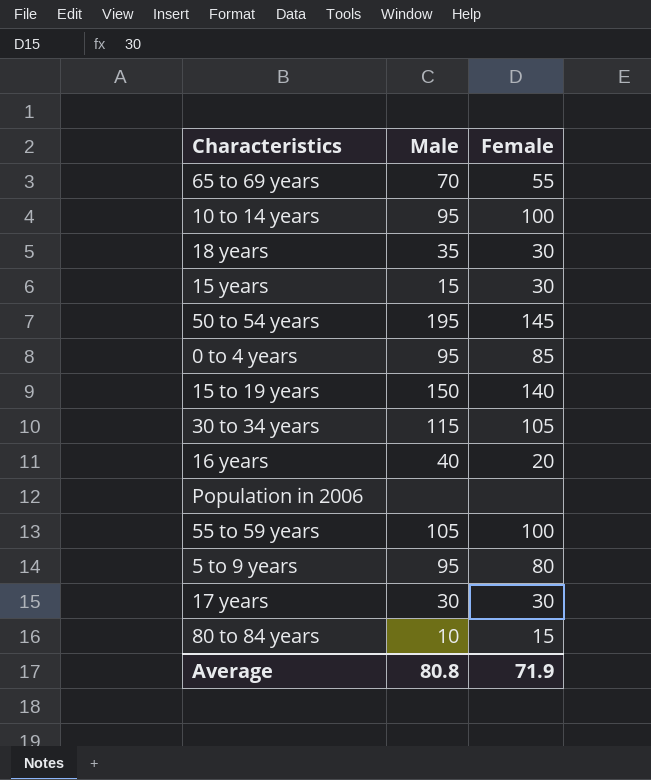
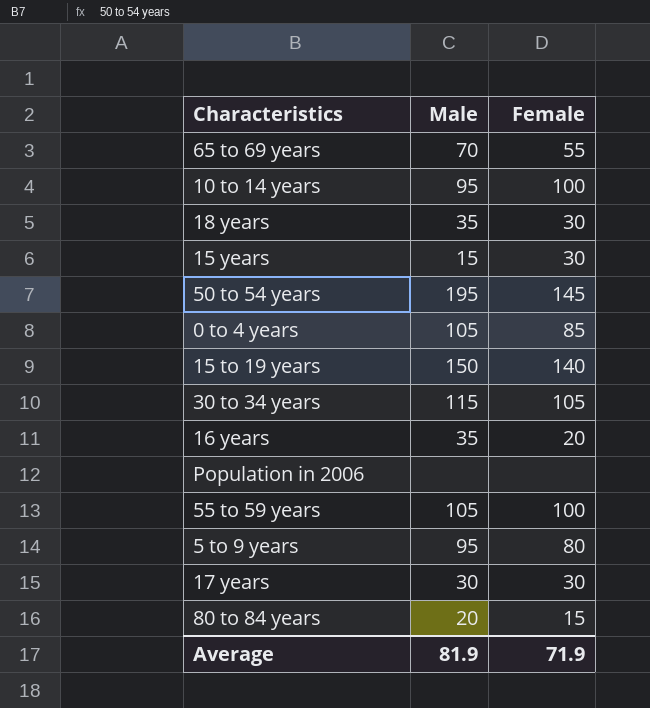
0 to 4 years | Male: 95 -> 105
16 years | Male: 40 -> 35
80 to 84 years | Male: 10 -> 20
Average | Male: 80.8 -> 81.9

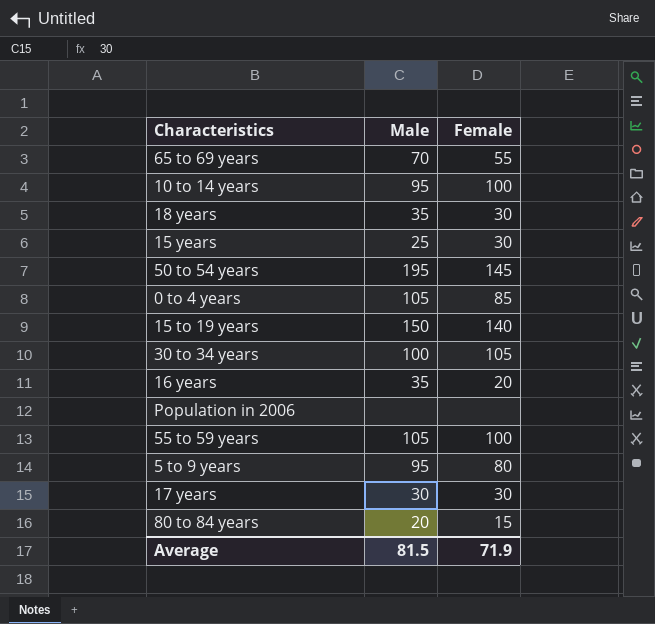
15 years | Male: 15 -> 25
30 to 34 years | Male: 115 -> 100
Average | Male: 81.9 -> 81.5

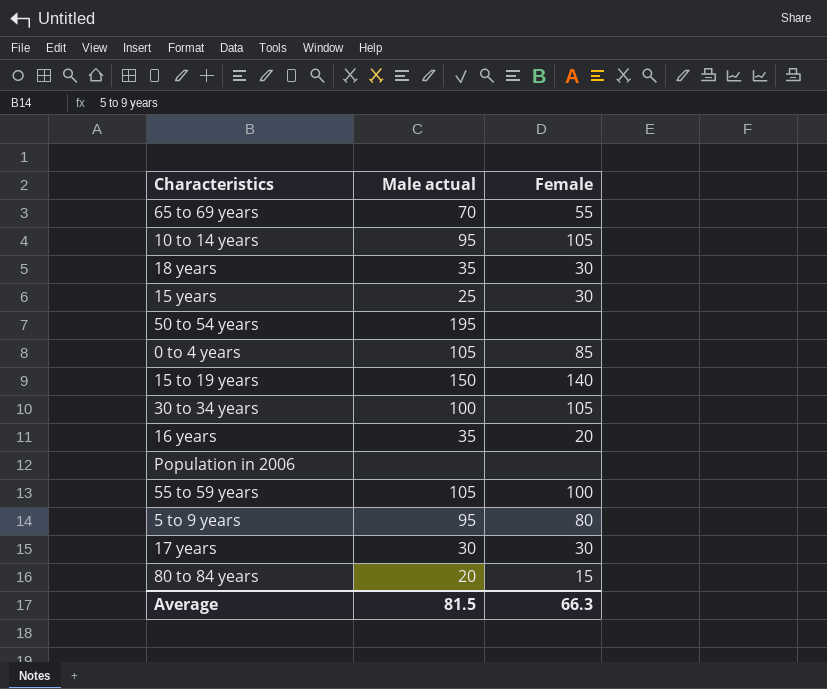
column name: Male -> Male actual
10 to 14 years | Female: 100 -> 105
50 to 54 years | Female: 145 -> none
Average | Female: 71.9 -> 66.3

